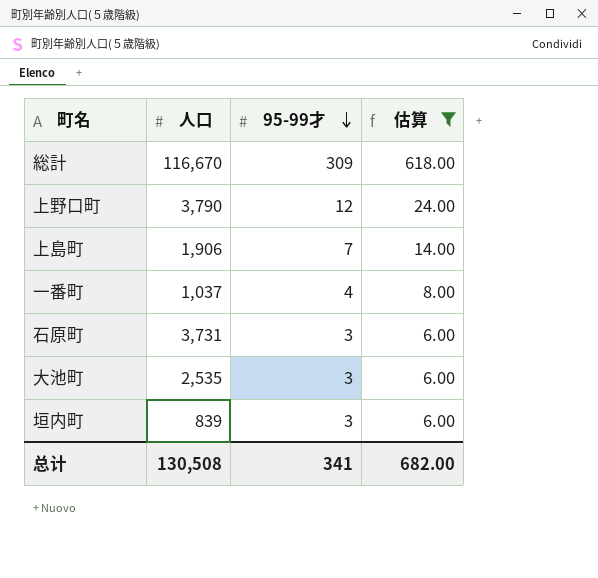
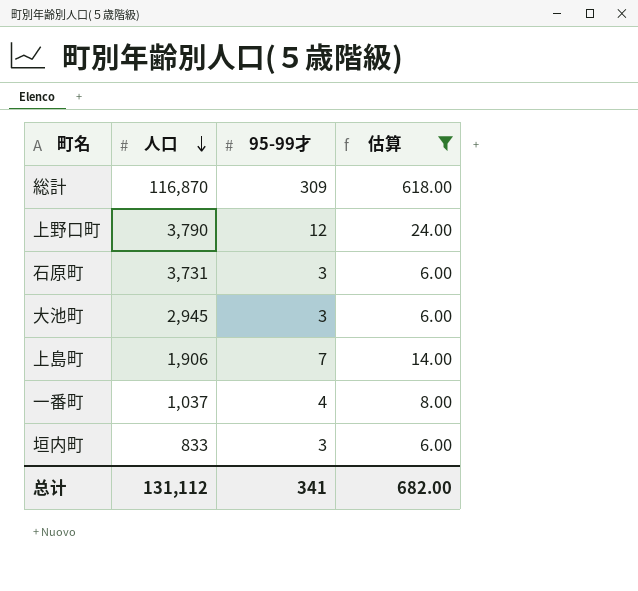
row order: 95-99才 descending -> 人口 descending
総計 | 人口: 116,670 -> 116,870
大池町 | 人口: 2,535 -> 2,945
垣内町 | 人口: 839 -> 833
总计 | 人口: 130,508 -> 131,112

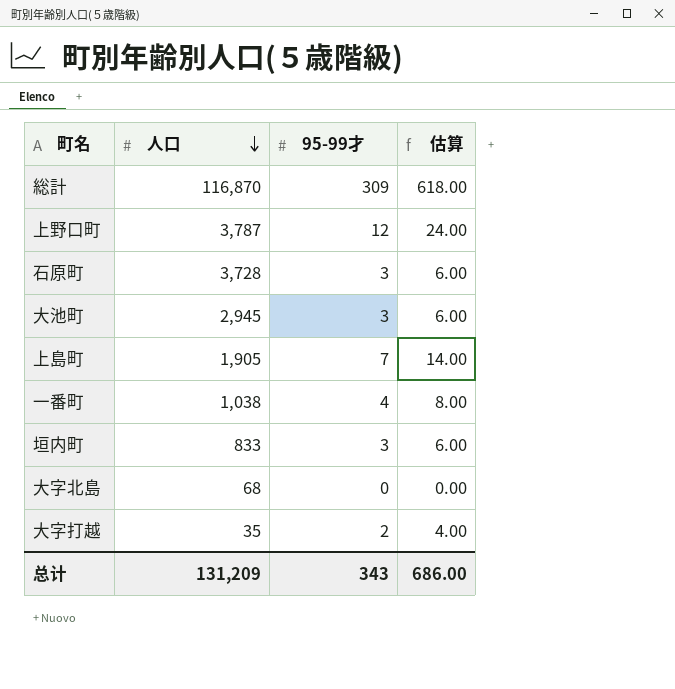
filter: 估算 >= 6.00 -> none
上野口町 | 人口: 3,790 -> 3,787
石原町 | 人口: 3,731 -> 3,728
上島町 | 人口: 1,906 -> 1,905
一番町 | 人口: 1,037 -> 1,038
总计 | 人口: 131,112 -> 131,209
总计 | 95-99才: 341 -> 343
总计 | 估算: 682.00 -> 686.00

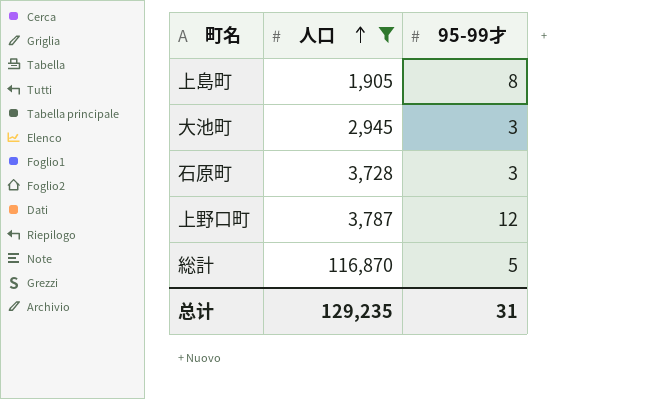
filter: none -> 人口 >= 1,905
row order: 人口 descending -> 人口 ascending
column 估算 | formula: [95-99才] * 2 -> none
上島町 | 95-99才: 7 -> 8
総計 | 95-99才: 309 -> 5
总计 | 人口: 131,209 -> 129,235
总计 | 95-99才: 343 -> 31

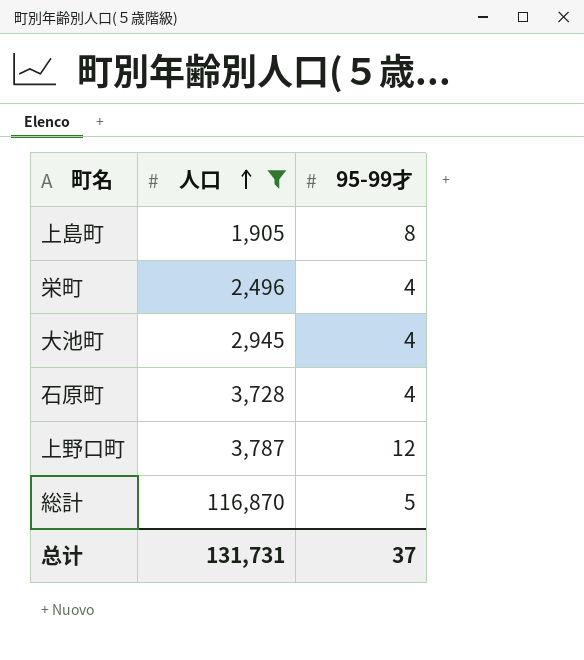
row 栄町: none -> 2,496 | 4
大池町 | 95-99才: 3 -> 4
石原町 | 95-99才: 3 -> 4
总计 | 人口: 129,235 -> 131,731
总计 | 95-99才: 31 -> 37

